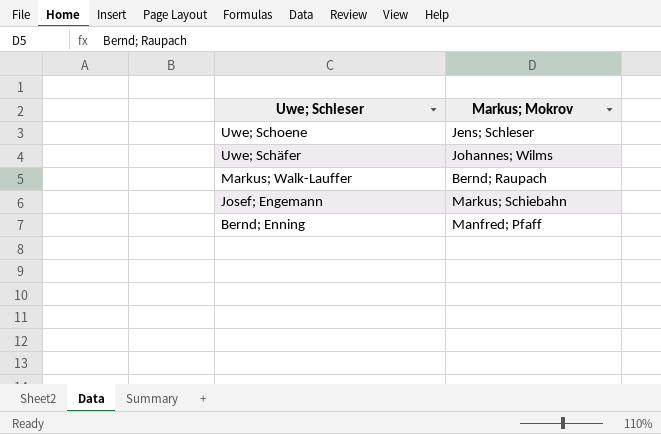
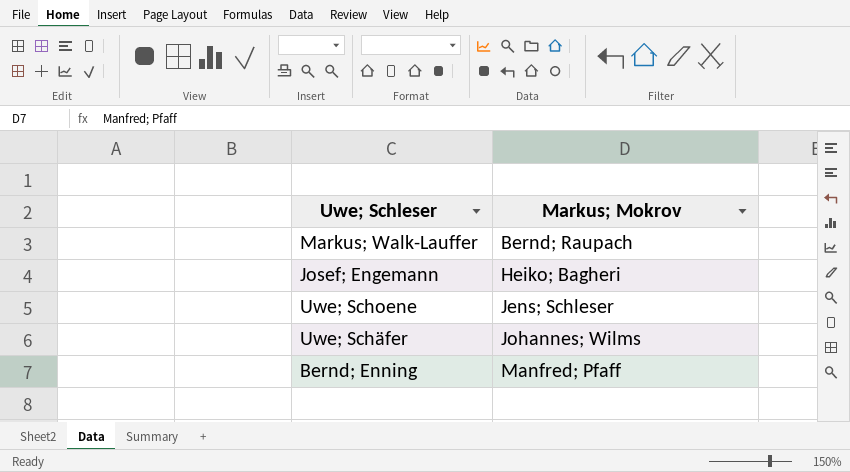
row order: Uwe; Schleser descending -> Markus; Mokrov ascending
Josef; Engemann | Markus; Mokrov: Markus; Schiebahn -> Heiko; Bagheri

